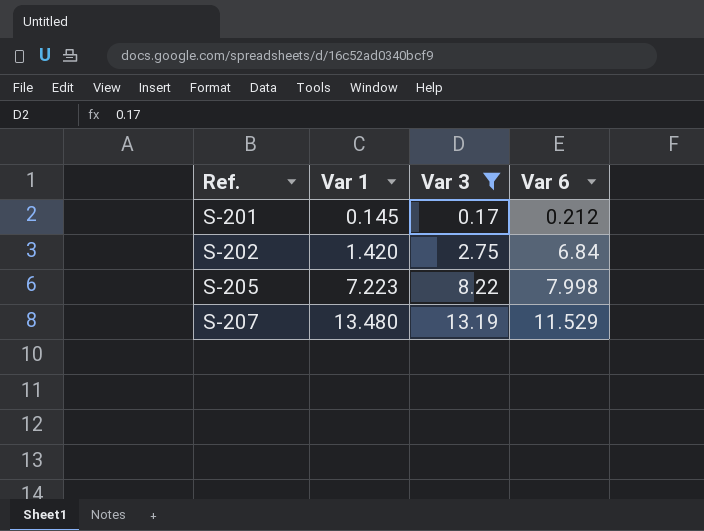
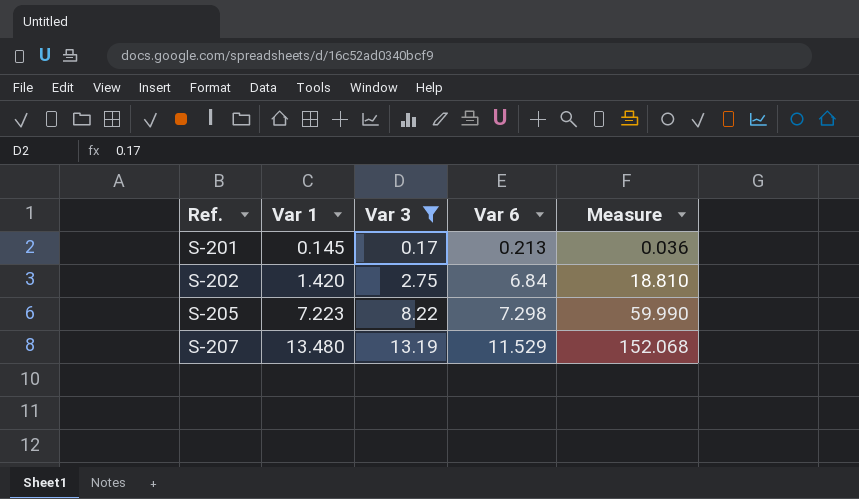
column Measure | formula: none -> [Var 3] * [Var 6]
S-201 | Var 6: 0.212 -> 0.213
S-205 | Var 6: 7.998 -> 7.298

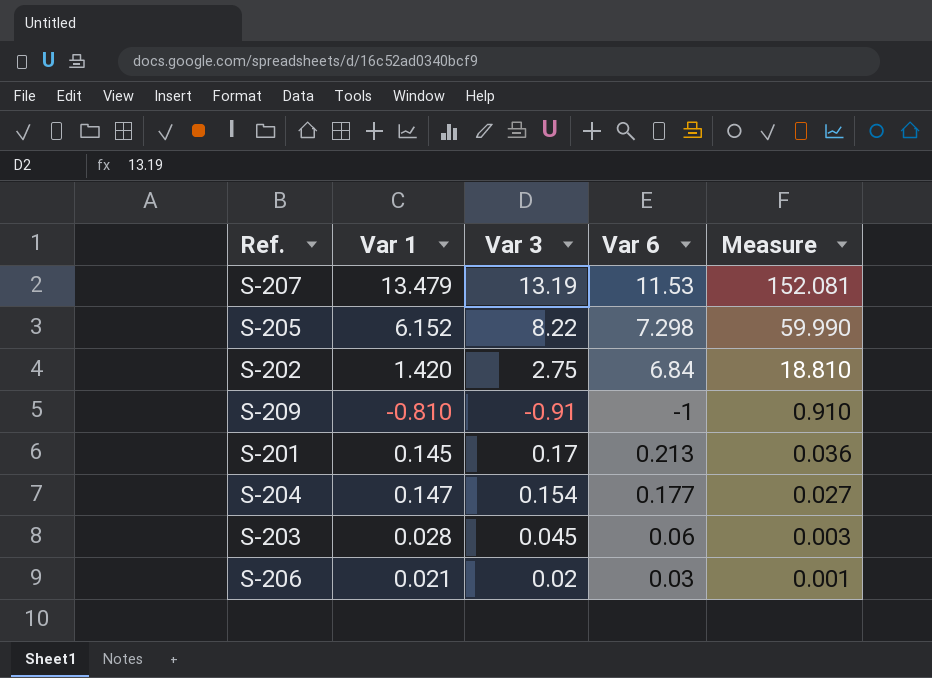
filter: Var 3 >= 0.17 -> none
row order: Ref. ascending -> Measure descending
S-207 | Var 1: 13.480 -> 13.479
S-207 | Var 6: 11.529 -> 11.53
S-207 | Measure: 152.068 -> 152.081
S-205 | Var 1: 7.223 -> 6.152

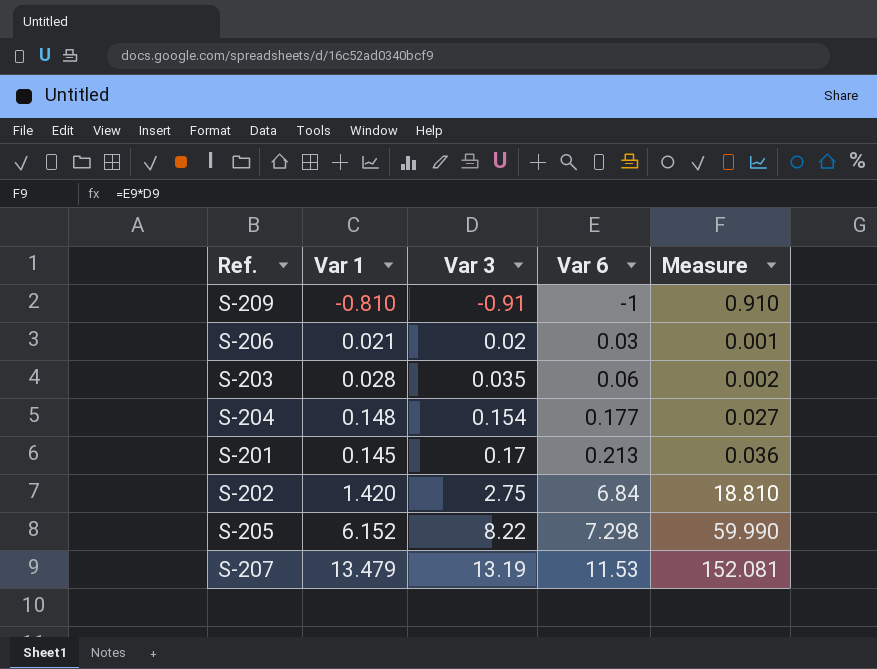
row order: Measure descending -> Var 3 ascending
S-203 | Var 3: 0.045 -> 0.035
S-203 | Measure: 0.003 -> 0.002
S-204 | Var 1: 0.147 -> 0.148

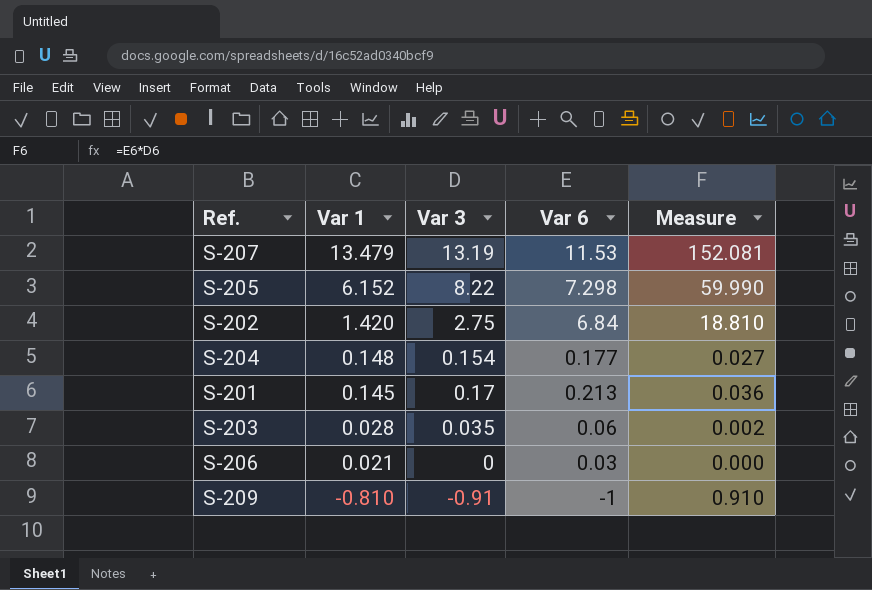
row order: Var 3 ascending -> Var 1 descending
S-206 | Var 3: 0.02 -> 0
S-206 | Measure: 0.001 -> 0.000

